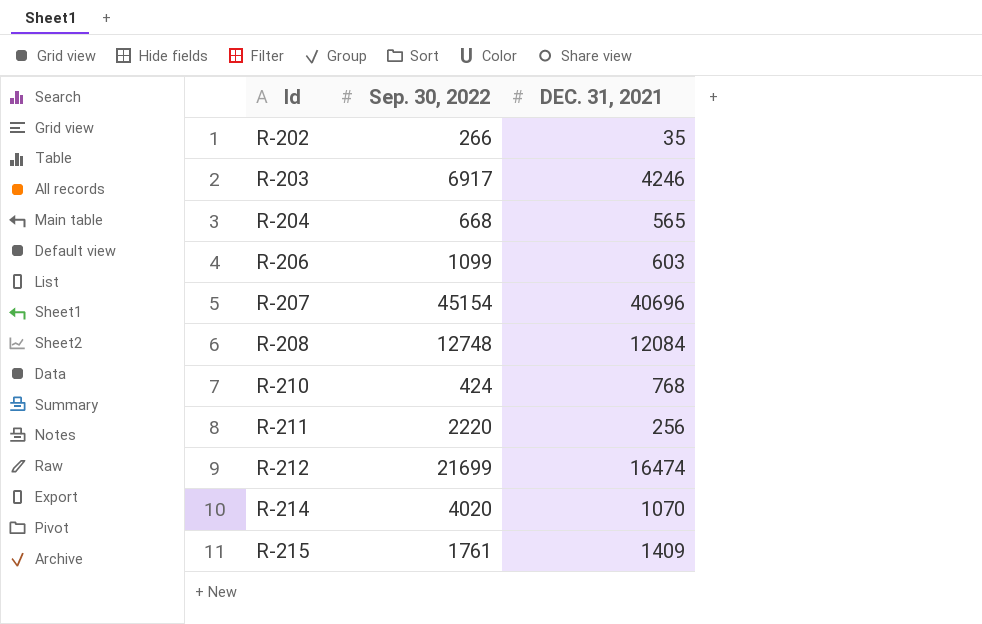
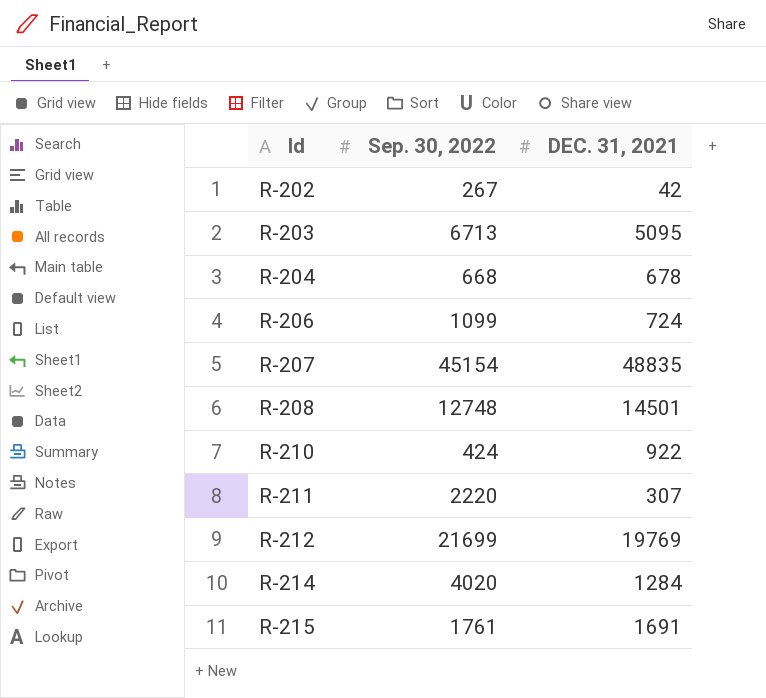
R-202 | Sep. 30, 2022: 266 -> 267
R-202 | DEC. 31, 2021: 35 -> 42
R-203 | Sep. 30, 2022: 6917 -> 6713
R-203 | DEC. 31, 2021: 4246 -> 5095
R-204 | DEC. 31, 2021: 565 -> 678
R-206 | DEC. 31, 2021: 603 -> 724
R-207 | DEC. 31, 2021: 40696 -> 48835
R-208 | DEC. 31, 2021: 12084 -> 14501
R-210 | DEC. 31, 2021: 768 -> 922
R-211 | DEC. 31, 2021: 256 -> 307
R-212 | DEC. 31, 2021: 16474 -> 19769
R-214 | DEC. 31, 2021: 1070 -> 1284
R-215 | DEC. 31, 2021: 1409 -> 1691

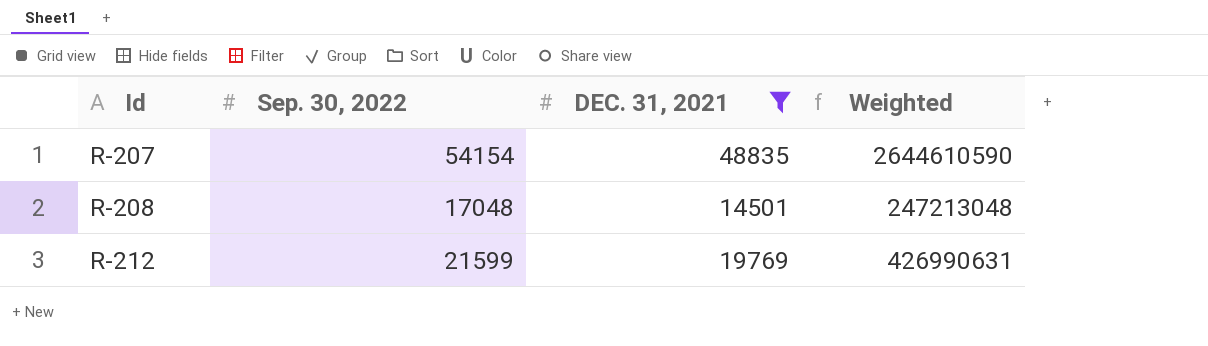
filter: none -> DEC. 31, 2021 >= 14501
column Weighted | formula: none -> [Sep. 30, 2022] * [DEC. 31, 2021]
R-207 | Sep. 30, 2022: 45154 -> 54154
R-208 | Sep. 30, 2022: 12748 -> 17048
R-212 | Sep. 30, 2022: 21699 -> 21599

